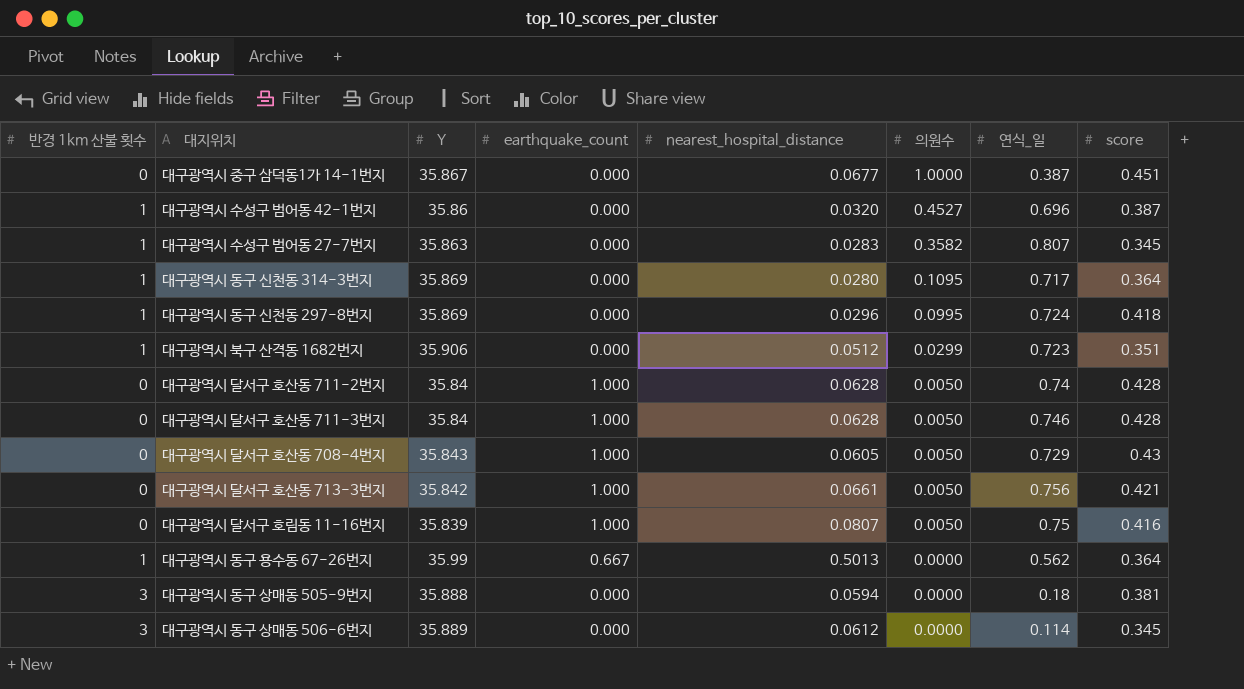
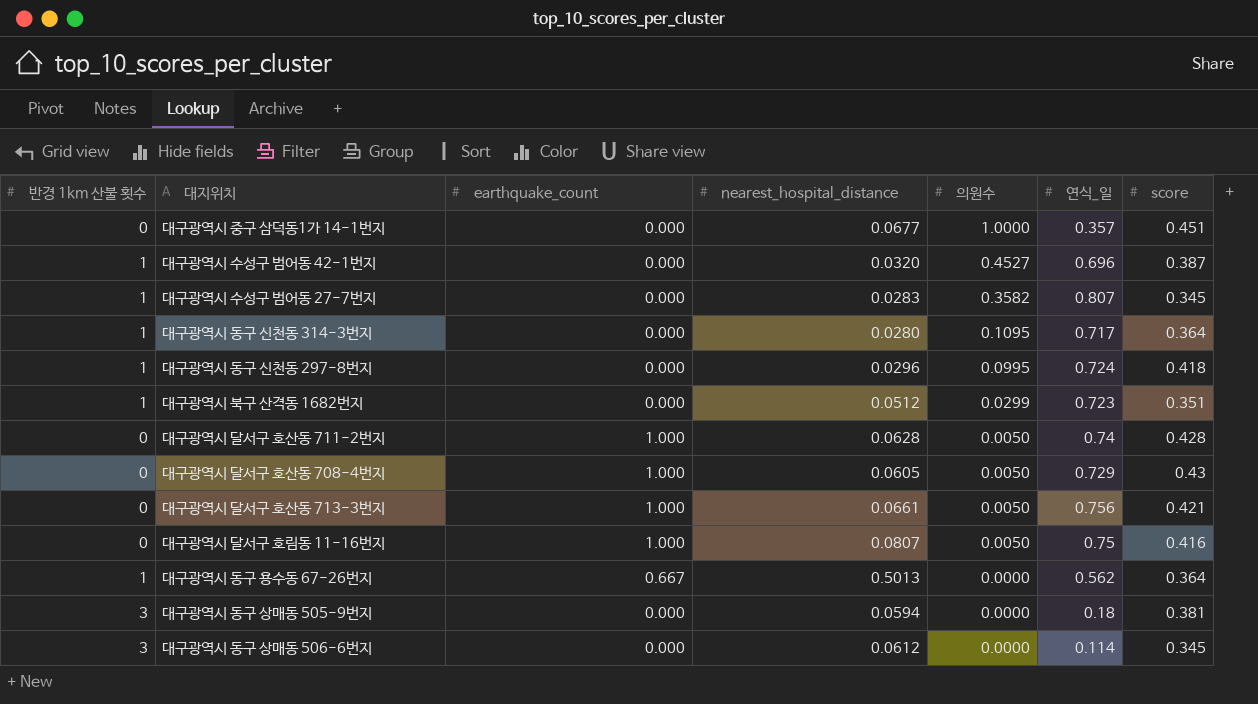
column Y | position: 3 -> none
row 대구광역시 달서구 호산동 711-3번지: 0 | 35.84 | 1.000 | 0.0628 | 0.0050 | 0.746 | 0.428 -> none
대구광역시 중구 삼덕동1가 14-1번지 | 연식_일: 0.387 -> 0.357

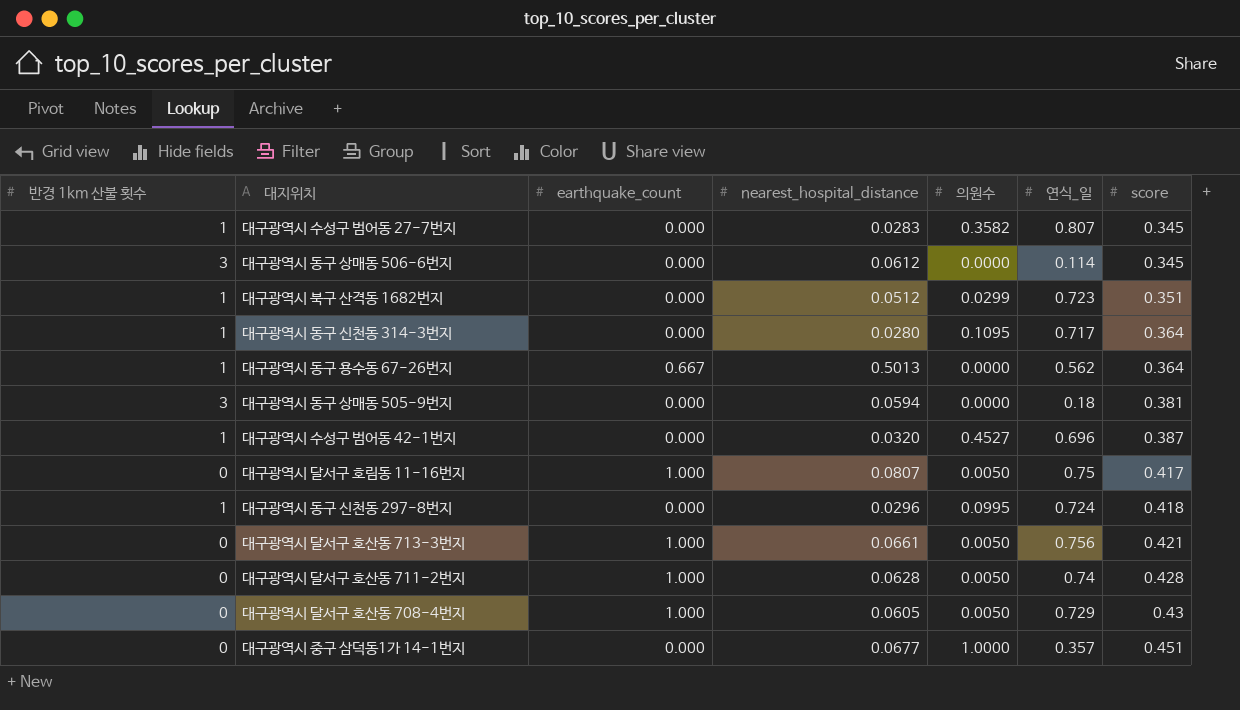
row order: 의원수 descending -> score ascending
대구광역시 달서구 호림동 11-16번지 | score: 0.416 -> 0.417

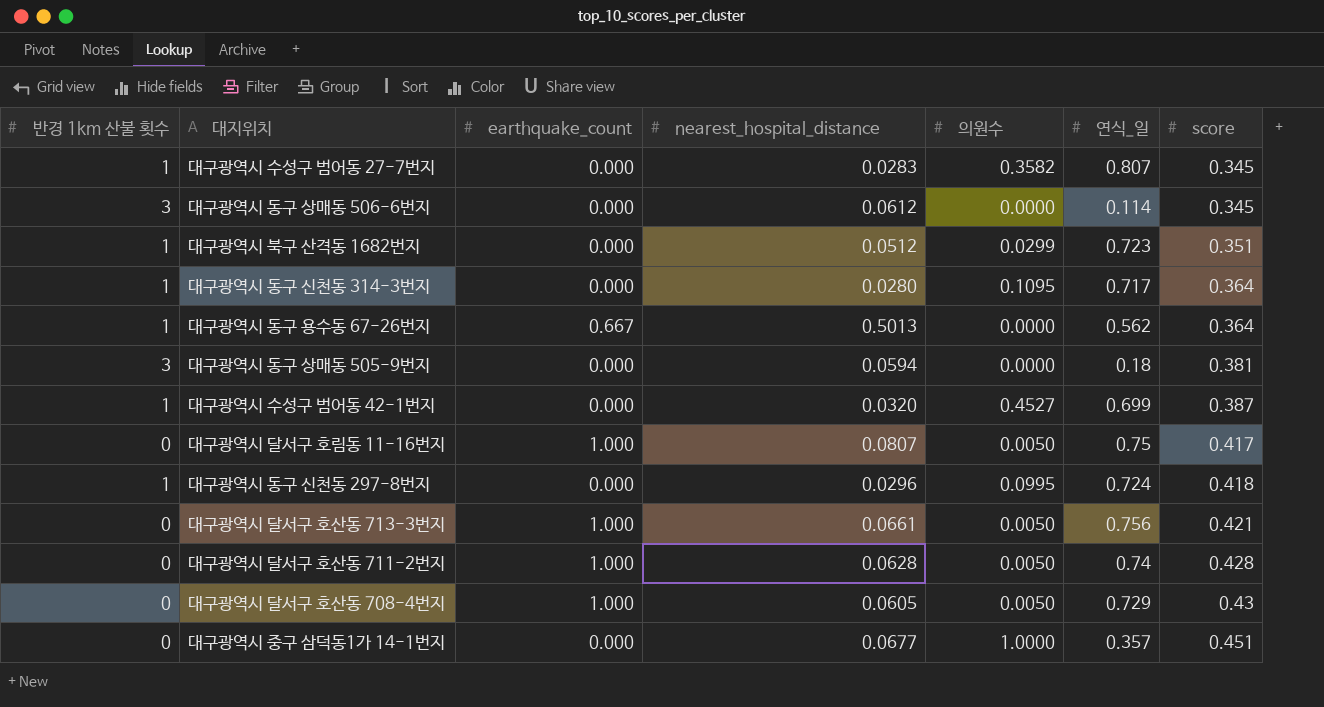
대구광역시 수성구 범어동 42-1번지 | 연식_일: 0.696 -> 0.699

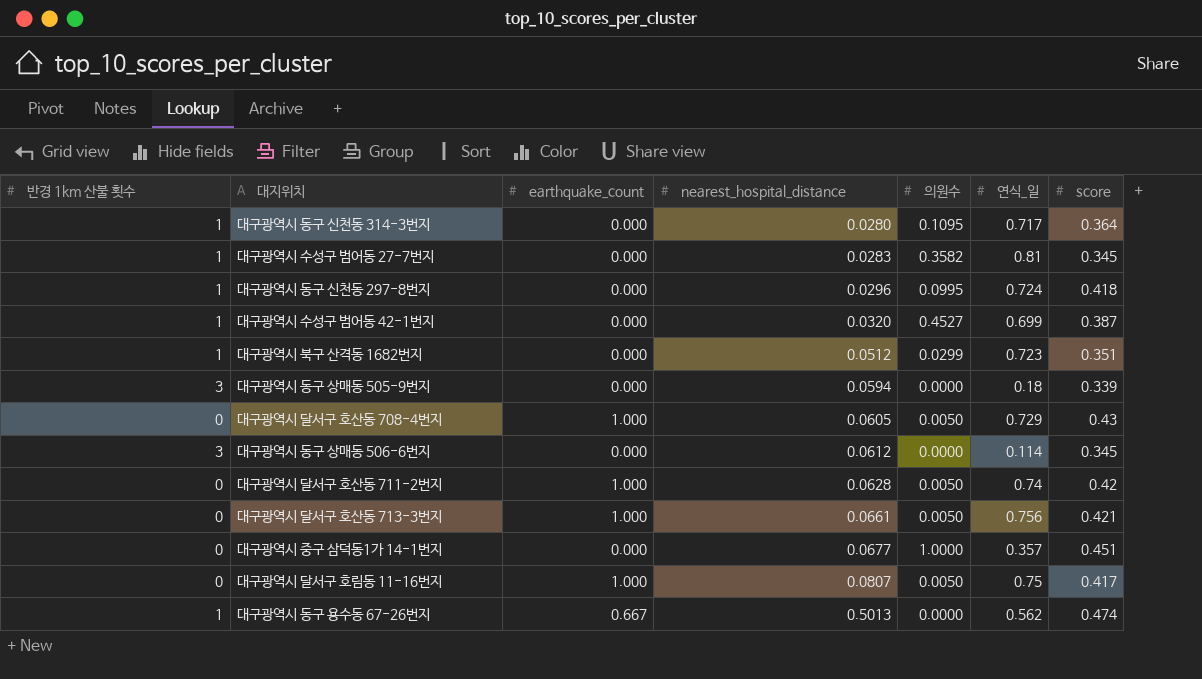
row order: score ascending -> nearest_hospital_distance ascending
대구광역시 수성구 범어동 27-7번지 | 연식_일: 0.807 -> 0.81
대구광역시 동구 상매동 505-9번지 | score: 0.381 -> 0.339
대구광역시 달서구 호산동 711-2번지 | score: 0.428 -> 0.42
대구광역시 동구 용수동 67-26번지 | score: 0.364 -> 0.474

